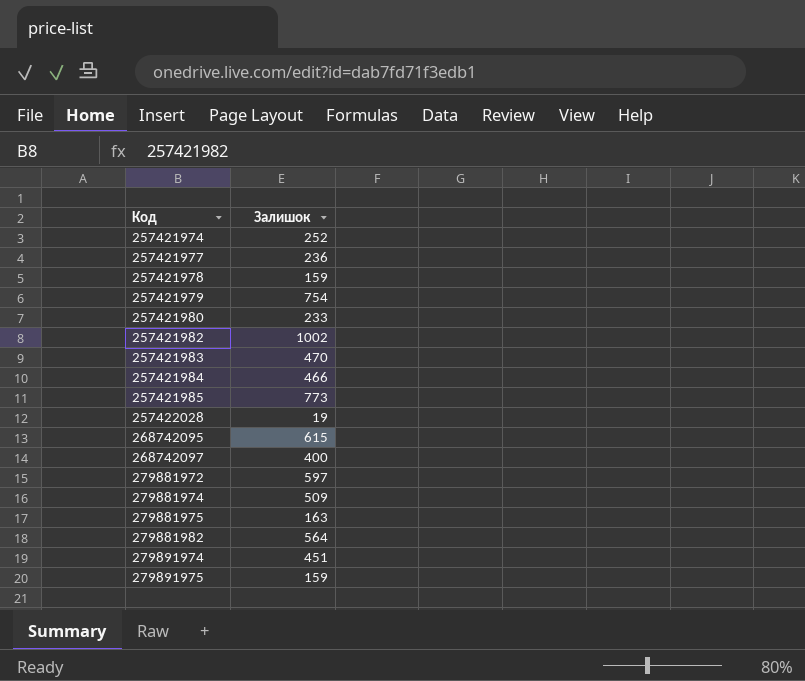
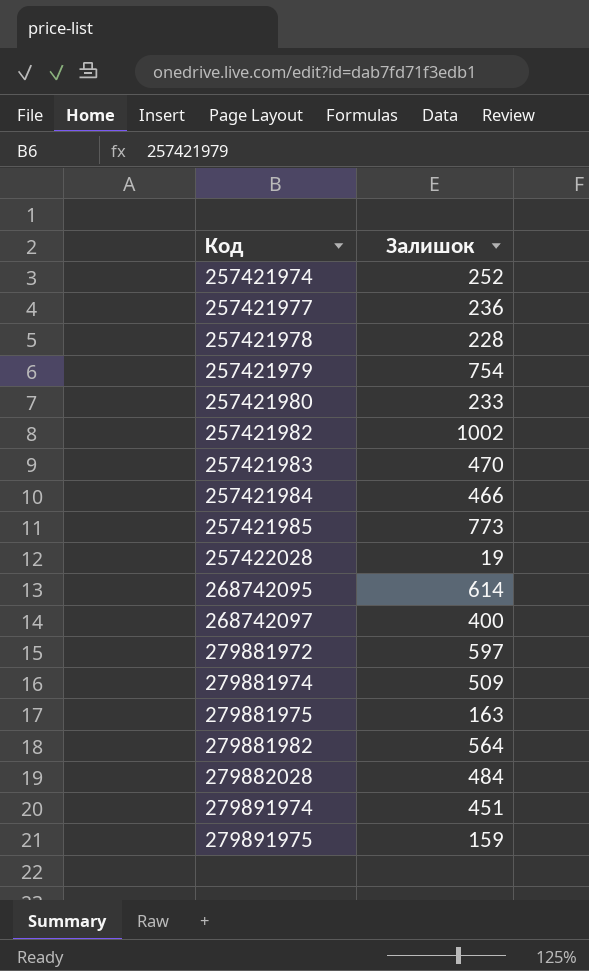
257421978 | Залишок: 159 -> 228
268742095 | Залишок: 615 -> 614
row 279882028: none -> 484

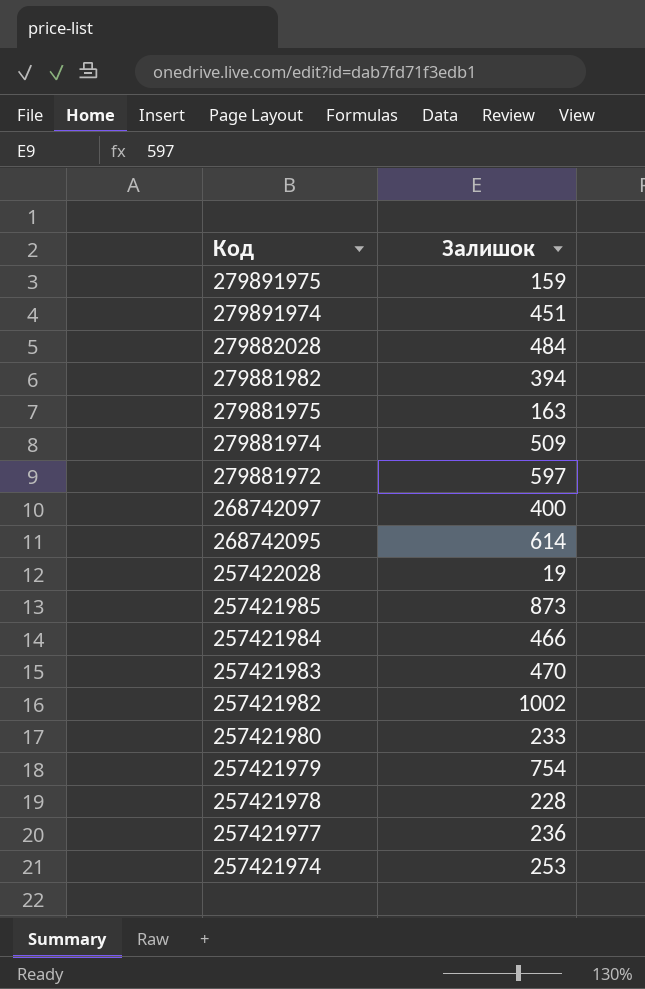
row order: Код ascending -> Код descending
279881982 | Залишок: 564 -> 394
257421985 | Залишок: 773 -> 873
257421974 | Залишок: 252 -> 253

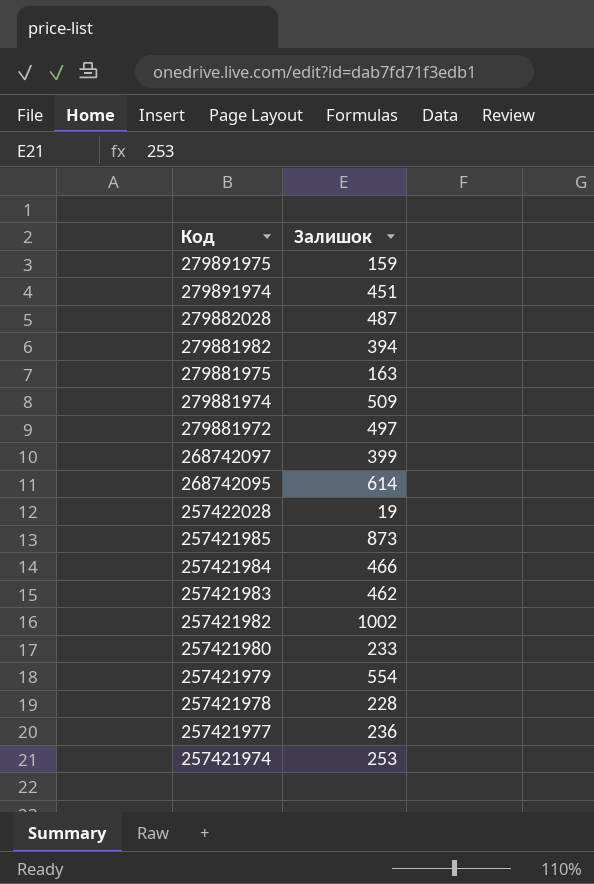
279882028 | Залишок: 484 -> 487
279881972 | Залишок: 597 -> 497
268742097 | Залишок: 400 -> 399
257421983 | Залишок: 470 -> 462
257421979 | Залишок: 754 -> 554

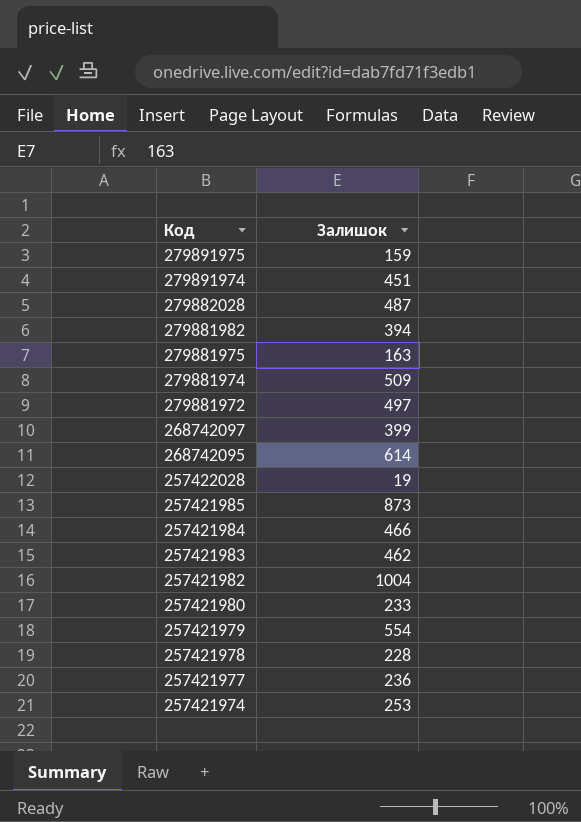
257421982 | Залишок: 1002 -> 1004

